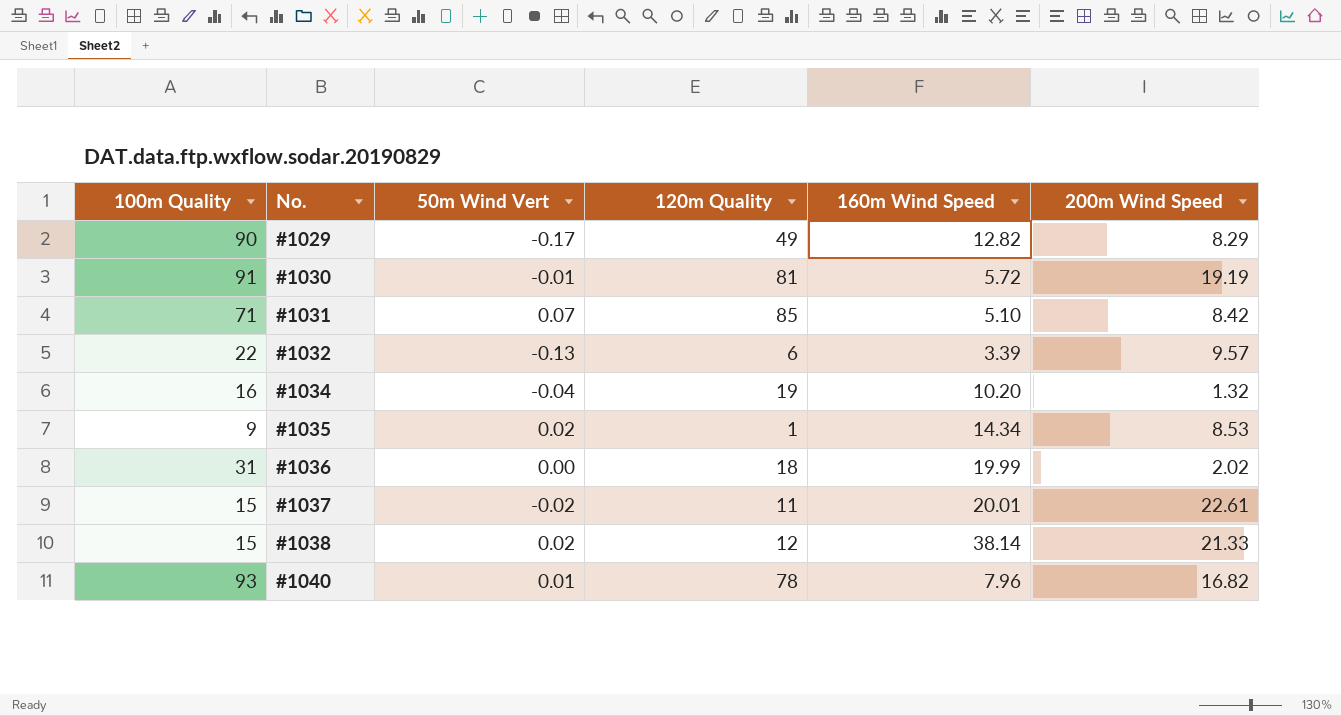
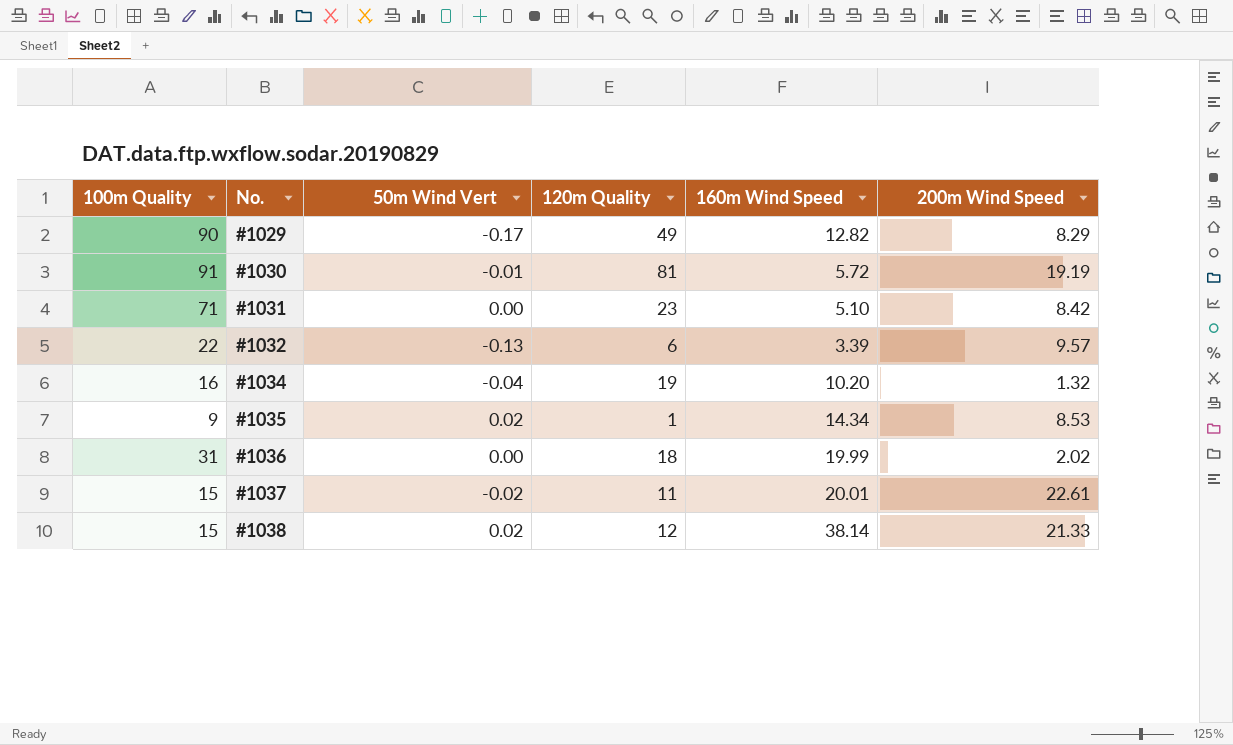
row #1040: 93 | 0.01 | 78 | 7.96 | 16.82 -> none
#1031 | 50m Wind Vert: 0.07 -> 0.00
#1031 | 120m Quality: 85 -> 23

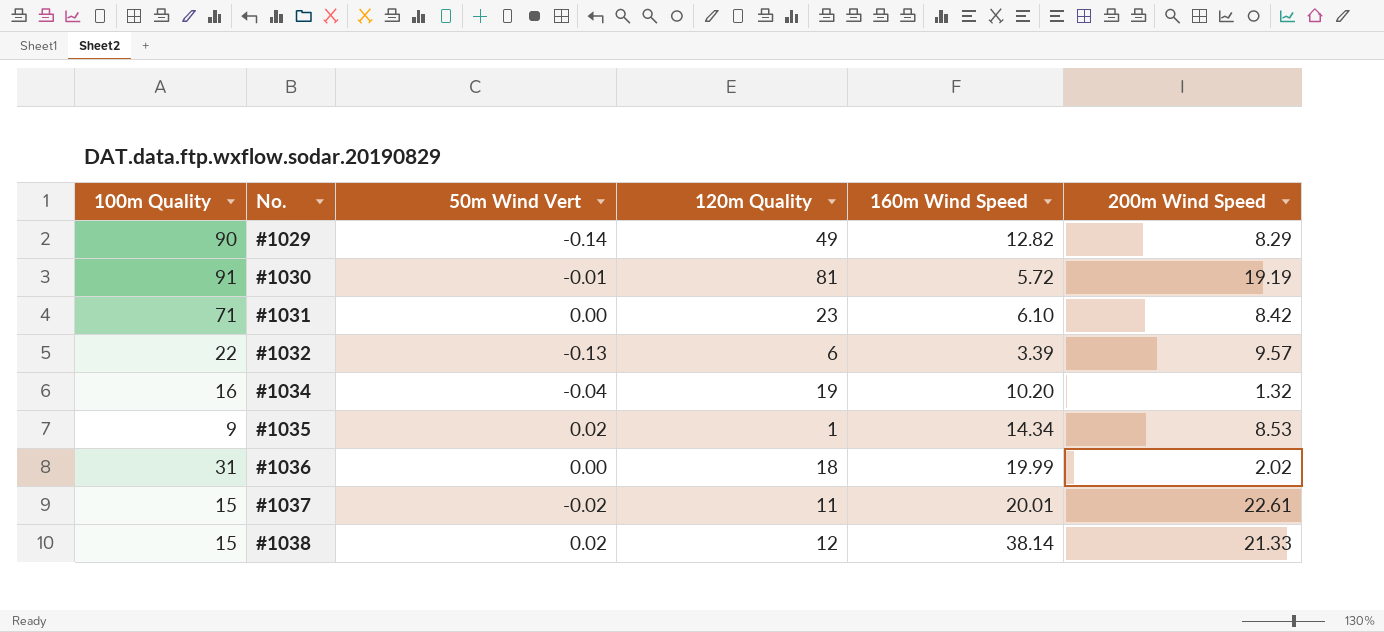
#1029 | 50m Wind Vert: -0.17 -> -0.14
#1031 | 160m Wind Speed: 5.10 -> 6.10

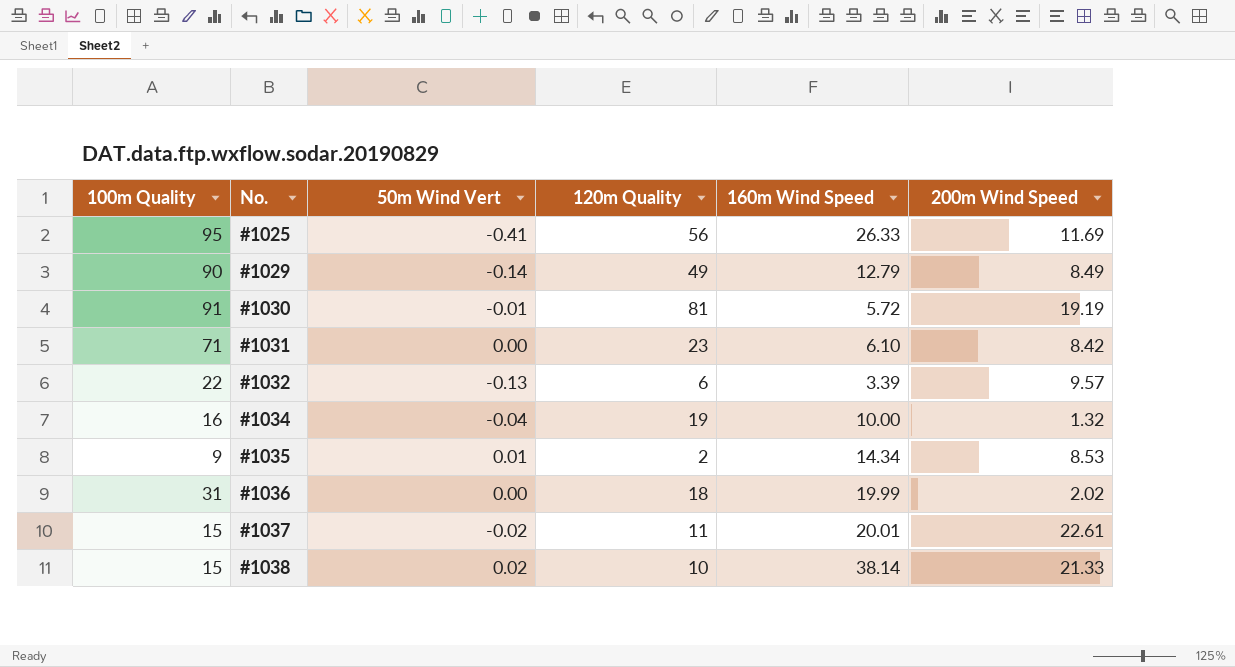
row #1025: none -> 95 | -0.41 | 56 | 26.33 | 11.69
#1029 | 160m Wind Speed: 12.82 -> 12.79
#1029 | 200m Wind Speed: 8.29 -> 8.49
#1034 | 160m Wind Speed: 10.20 -> 10.00
#1035 | 50m Wind Vert: 0.02 -> 0.01
#1035 | 120m Quality: 1 -> 2
#1038 | 120m Quality: 12 -> 10

